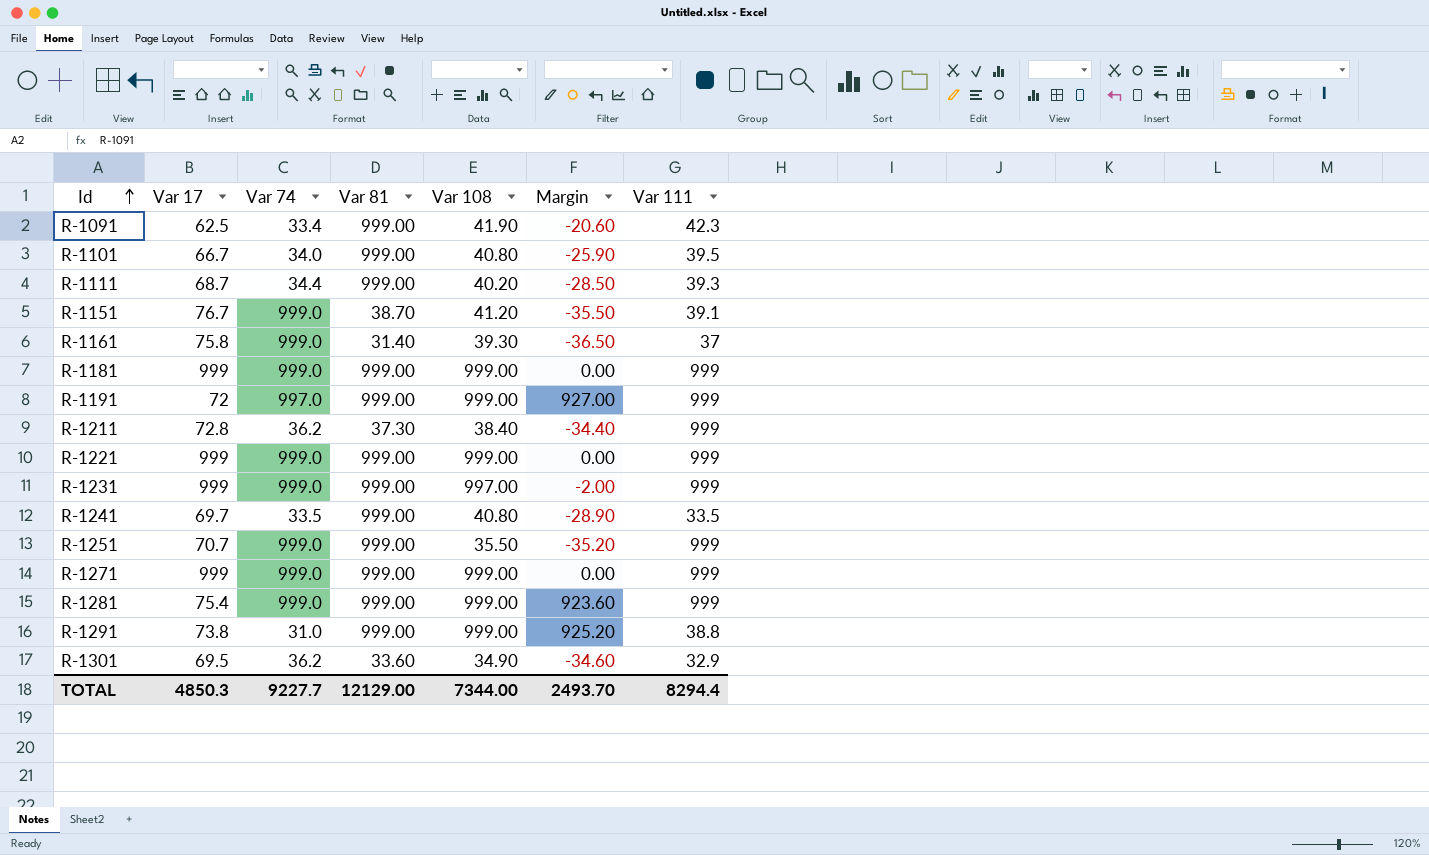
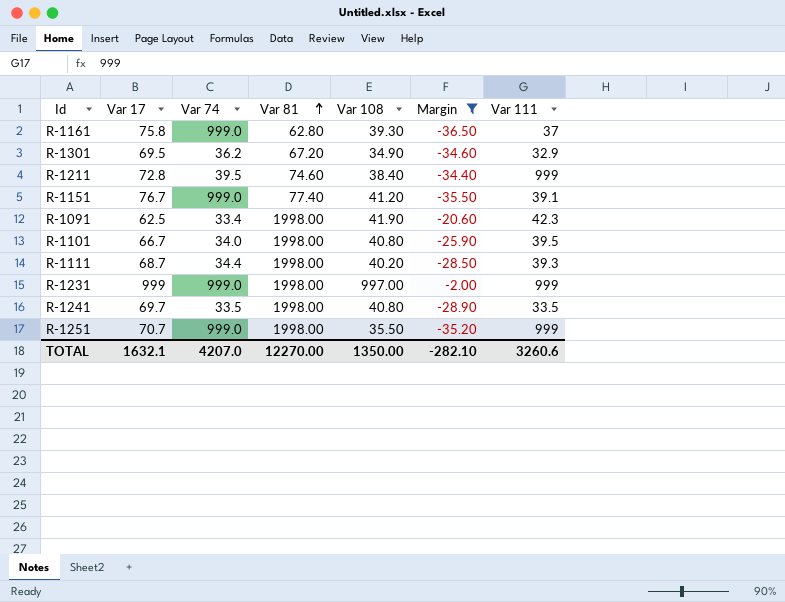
filter: none -> Margin <= -2.00
row order: Id ascending -> Var 81 ascending
R-1161 | Var 81: 31.40 -> 62.80
R-1301 | Var 81: 33.60 -> 67.20
R-1211 | Var 74: 36.2 -> 39.5
R-1211 | Var 81: 37.30 -> 74.60
R-1151 | Var 81: 38.70 -> 77.40
R-1091 | Var 81: 999.00 -> 1998.00
R-1101 | Var 81: 999.00 -> 1998.00
R-1111 | Var 81: 999.00 -> 1998.00
R-1231 | Var 81: 999.00 -> 1998.00
R-1241 | Var 81: 999.00 -> 1998.00
R-1251 | Var 81: 999.00 -> 1998.00
TOTAL | Var 17: 4850.3 -> 1632.1
TOTAL | Var 74: 9227.7 -> 4207.0
TOTAL | Var 81: 12129.00 -> 12270.00
TOTAL | Var 108: 7344.00 -> 1350.00
TOTAL | Margin: 2493.70 -> -282.10
TOTAL | Var 111: 8294.4 -> 3260.6

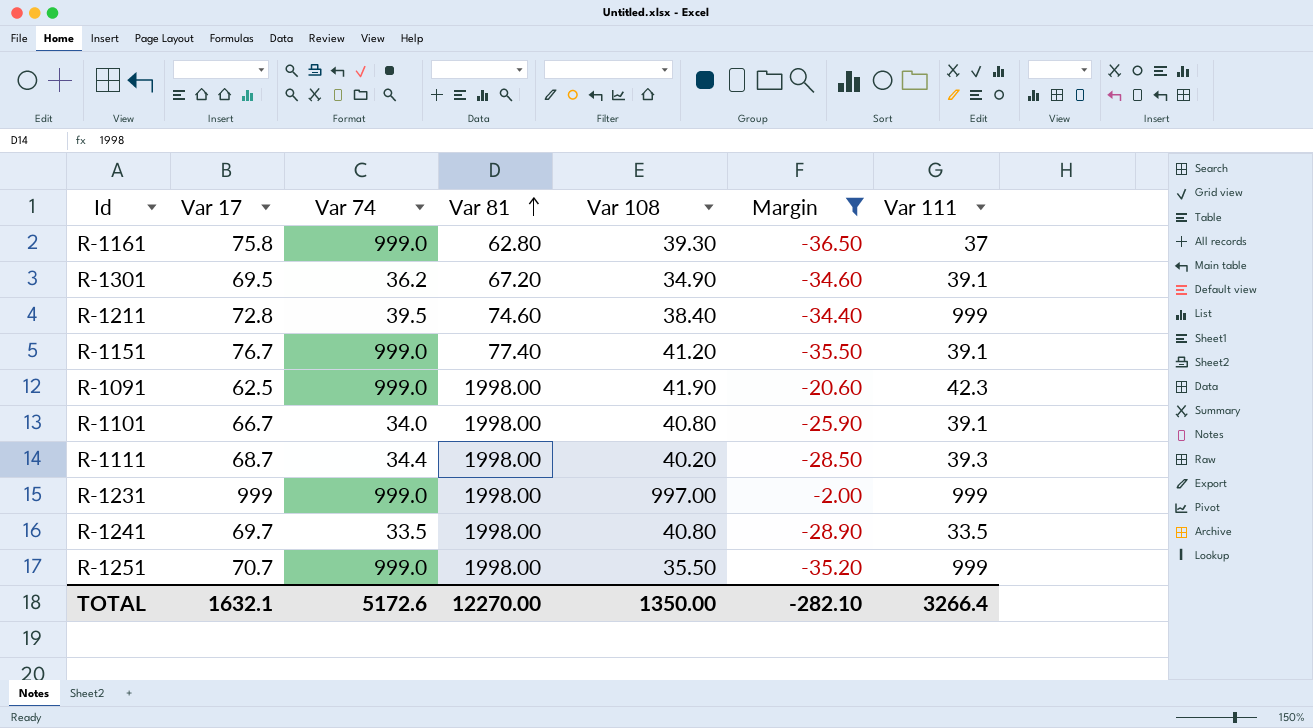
R-1301 | Var 111: 32.9 -> 39.1
R-1091 | Var 74: 33.4 -> 999.0
R-1101 | Var 111: 39.5 -> 39.1
TOTAL | Var 74: 4207.0 -> 5172.6
TOTAL | Var 111: 3260.6 -> 3266.4

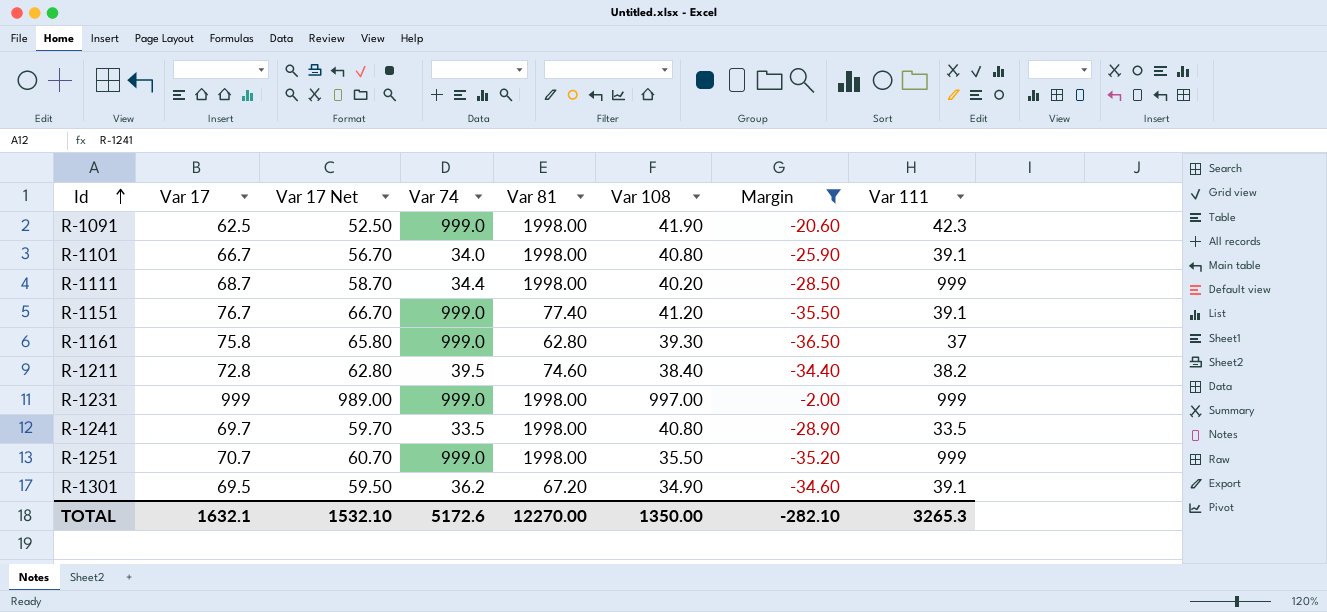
row order: Var 81 ascending -> Id ascending
column Var 17 Net | formula: none -> [Var 17] - 10
R-1111 | Var 111: 39.3 -> 999
R-1211 | Var 111: 999 -> 38.2
TOTAL | Var 111: 3266.4 -> 3265.3

